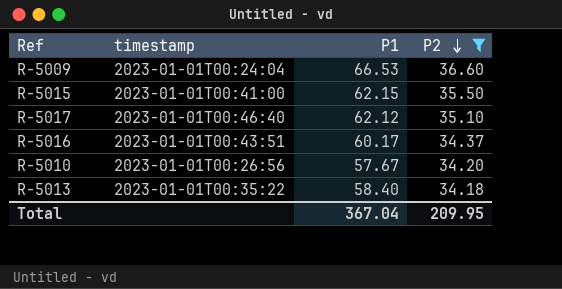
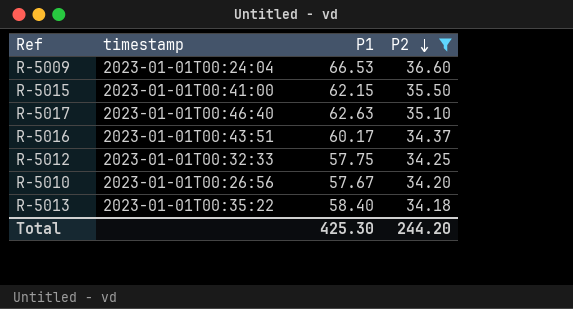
R-5017 | P1: 62.12 -> 62.63
row R-5012: none -> 2023-01-01T00:32:33 | 57.75 | 34.25
Total | P1: 367.04 -> 425.30
Total | P2: 209.95 -> 244.20

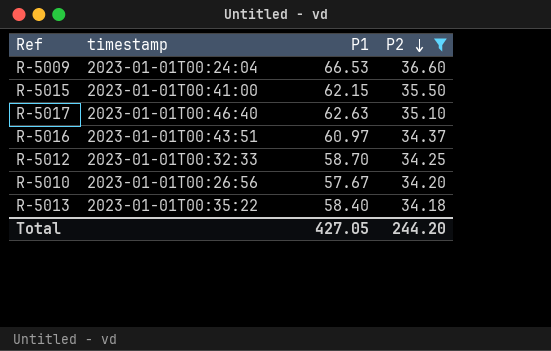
R-5016 | P1: 60.17 -> 60.97
R-5012 | P1: 57.75 -> 58.70
Total | P1: 425.30 -> 427.05

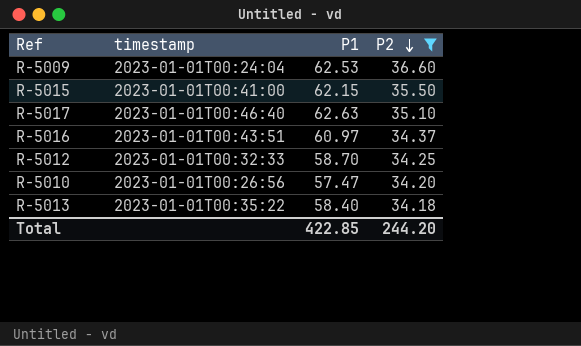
R-5009 | P1: 66.53 -> 62.53
R-5010 | P1: 57.67 -> 57.47
Total | P1: 427.05 -> 422.85

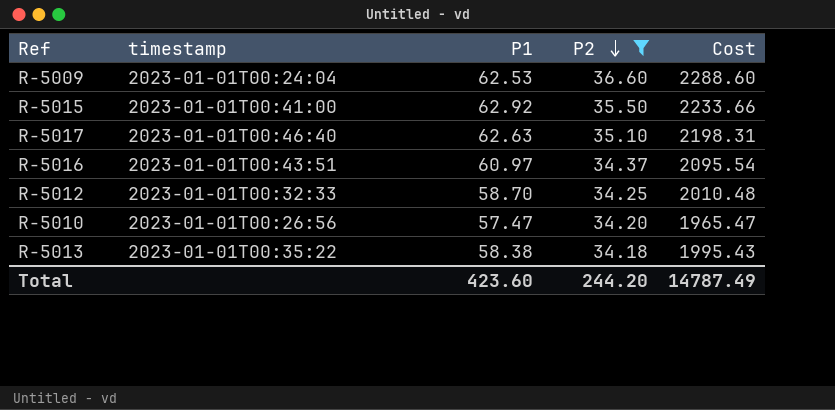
column Cost | formula: none -> [P1] * [P2]
R-5015 | P1: 62.15 -> 62.92
R-5013 | P1: 58.40 -> 58.38
Total | P1: 422.85 -> 423.60

